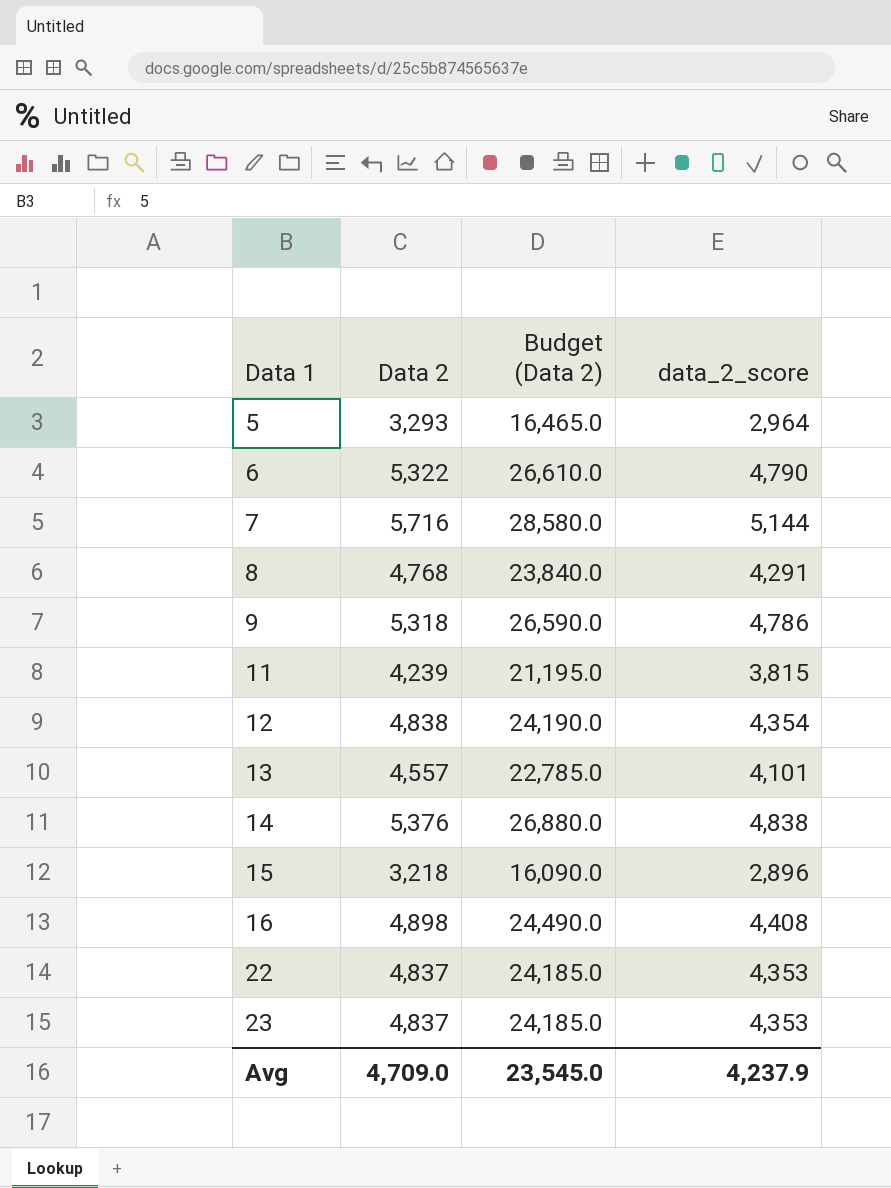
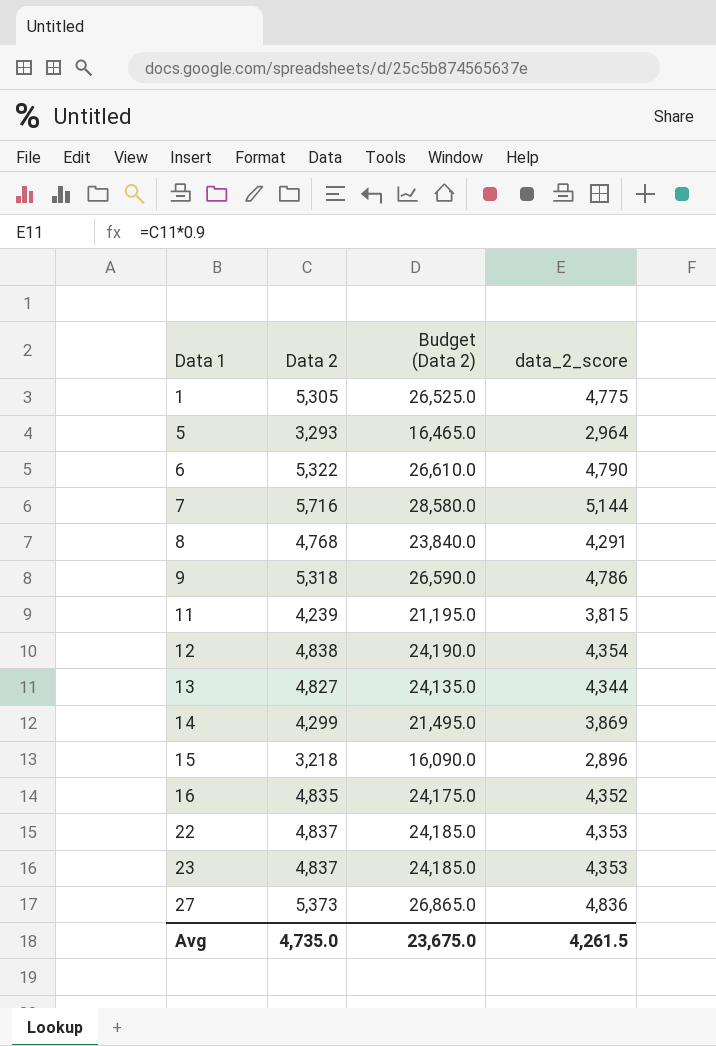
row 1: none -> 5,305 | 26,525.0 | 4,775
13 | Data 2: 4,557 -> 4,827
13 | Budget (Data 2): 22,785.0 -> 24,135.0
13 | data_2_score: 4,101 -> 4,344
14 | Data 2: 5,376 -> 4,299
14 | Budget (Data 2): 26,880.0 -> 21,495.0
14 | data_2_score: 4,838 -> 3,869
16 | Data 2: 4,898 -> 4,835
16 | Budget (Data 2): 24,490.0 -> 24,175.0
16 | data_2_score: 4,408 -> 4,352
row 27: none -> 5,373 | 26,865.0 | 4,836
Avg | Data 2: 4,709.0 -> 4,735.0
Avg | Budget (Data 2): 23,545.0 -> 23,675.0
Avg | data_2_score: 4,237.9 -> 4,261.5

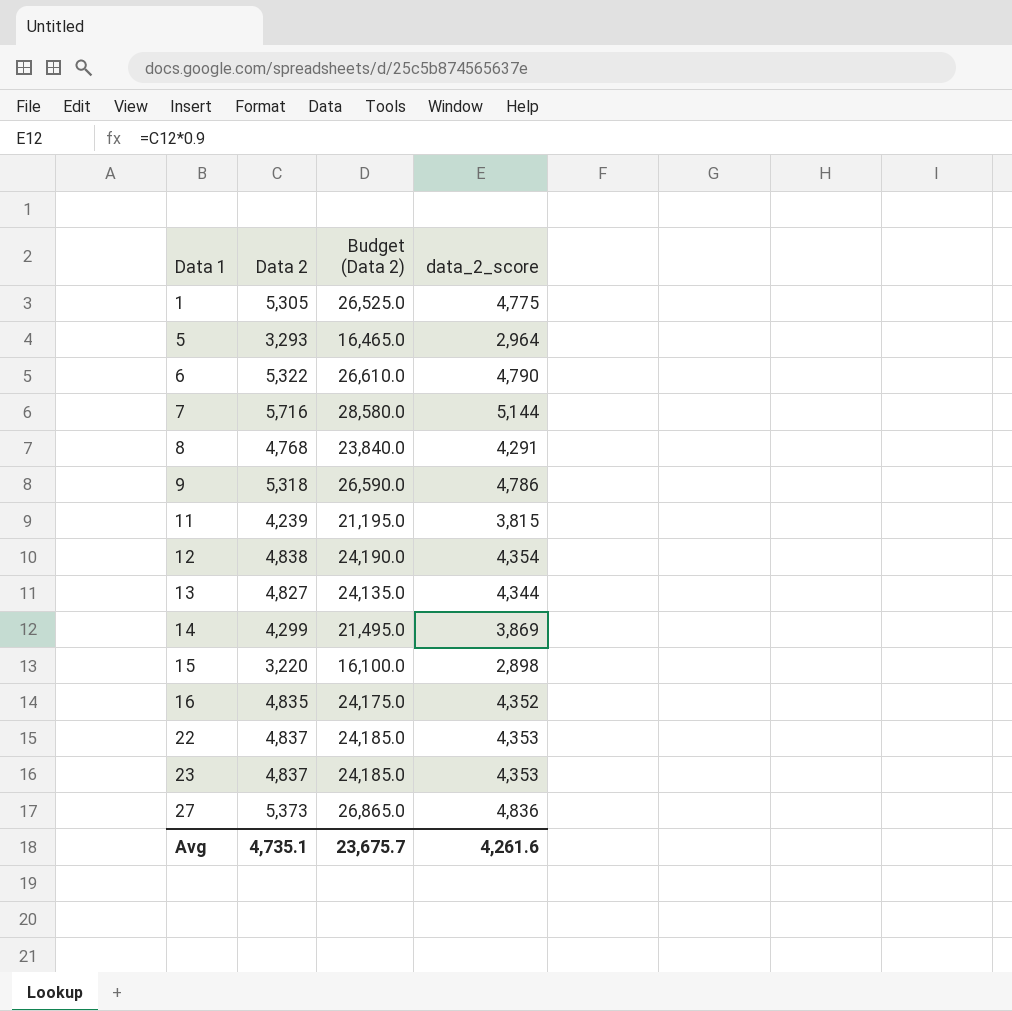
15 | Data 2: 3,218 -> 3,220
15 | Budget (Data 2): 16,090.0 -> 16,100.0
15 | data_2_score: 2,896 -> 2,898
Avg | Data 2: 4,735.0 -> 4,735.1
Avg | Budget (Data 2): 23,675.0 -> 23,675.7
Avg | data_2_score: 4,261.5 -> 4,261.6

